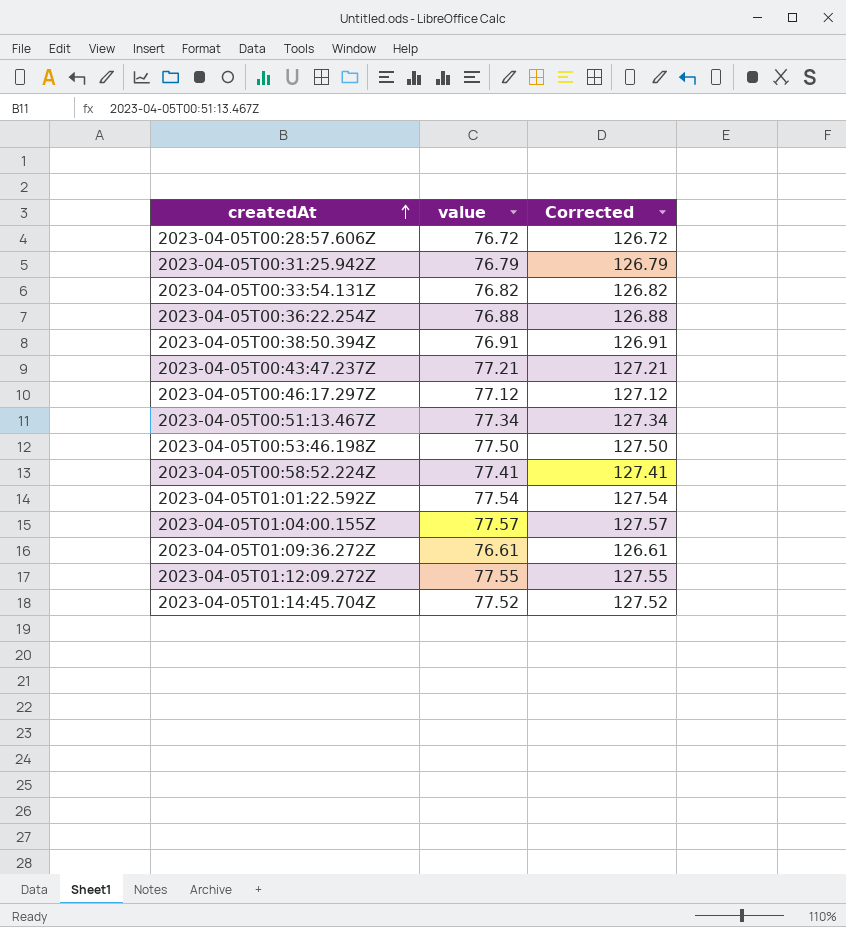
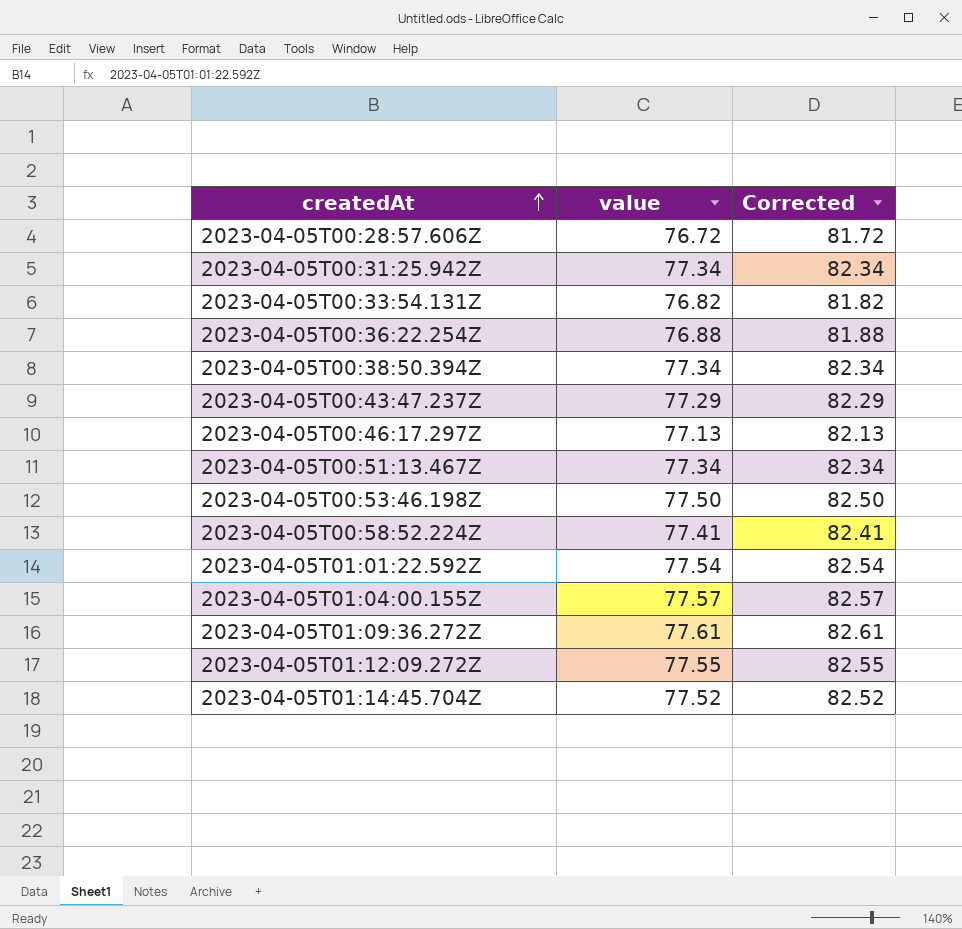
column Corrected | formula: [value] + 50 -> [value] + 5
2023-04-05T00:31:25.942Z | value: 76.79 -> 77.34
2023-04-05T00:38:50.394Z | value: 76.91 -> 77.34
2023-04-05T00:43:47.237Z | value: 77.21 -> 77.29
2023-04-05T00:46:17.297Z | value: 77.12 -> 77.13
2023-04-05T01:09:36.272Z | value: 76.61 -> 77.61

